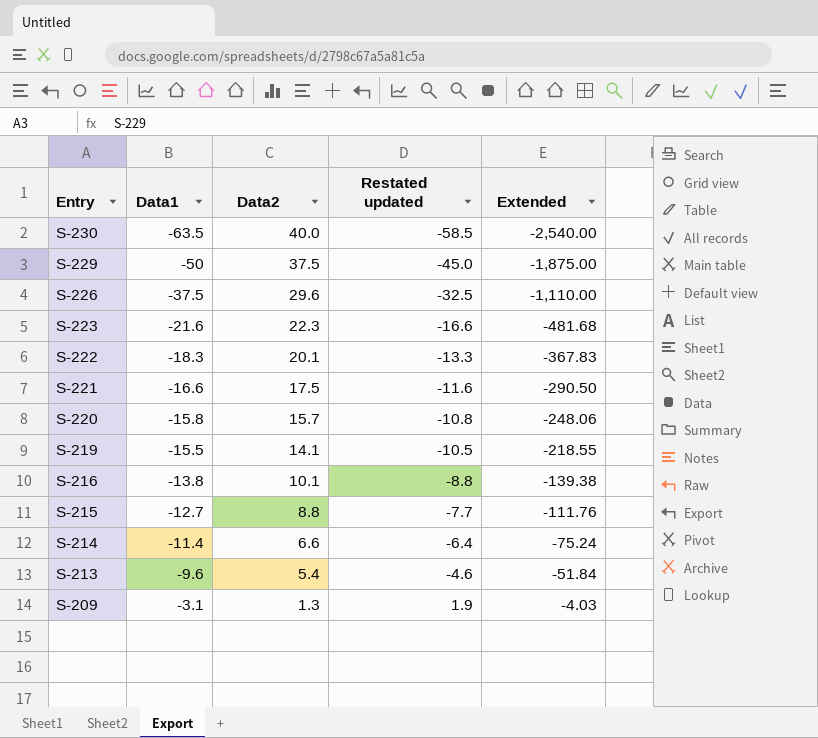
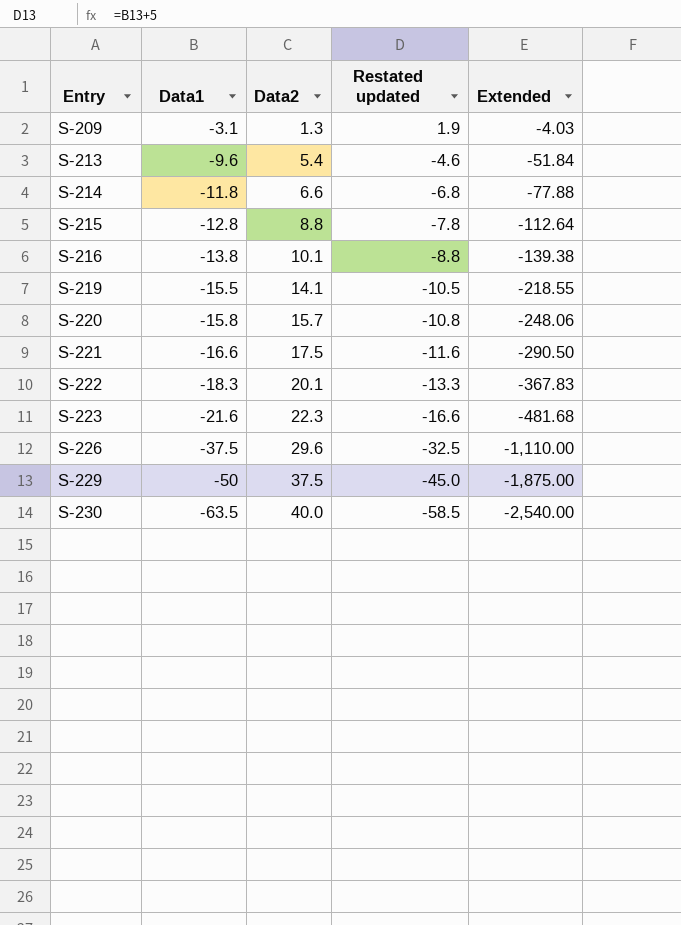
row order: Entry descending -> Entry ascending
S-214 | Data1: -11.4 -> -11.8
S-214 | Restated updated: -6.4 -> -6.8
S-214 | Extended: -75.24 -> -77.88
S-215 | Data1: -12.7 -> -12.8
S-215 | Restated updated: -7.7 -> -7.8
S-215 | Extended: -111.76 -> -112.64

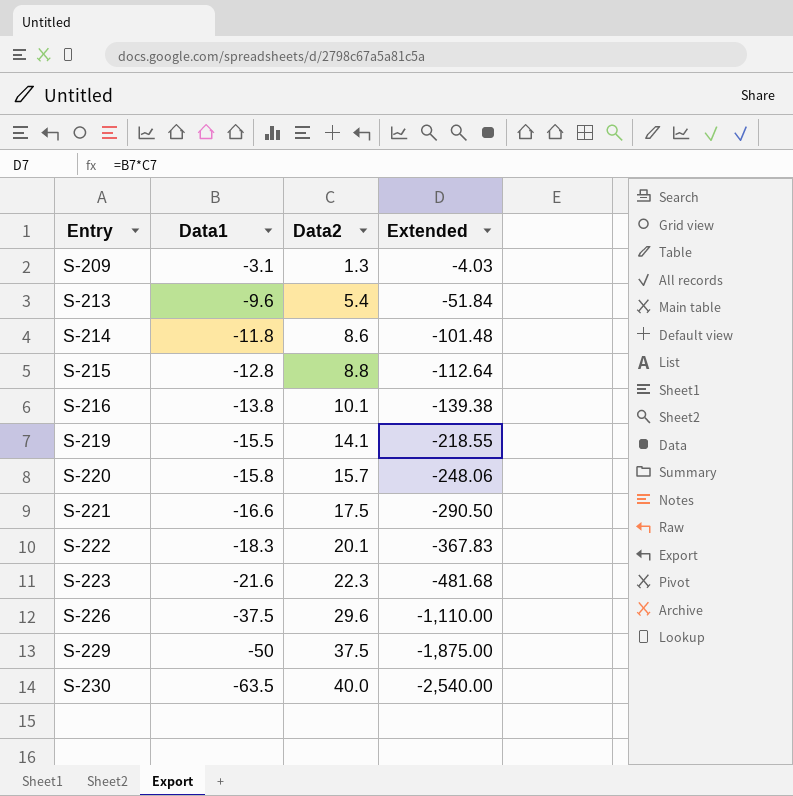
column Restated updated | formula: [Data1] + 5 -> none
S-214 | Data2: 6.6 -> 8.6
S-214 | Extended: -77.88 -> -101.48

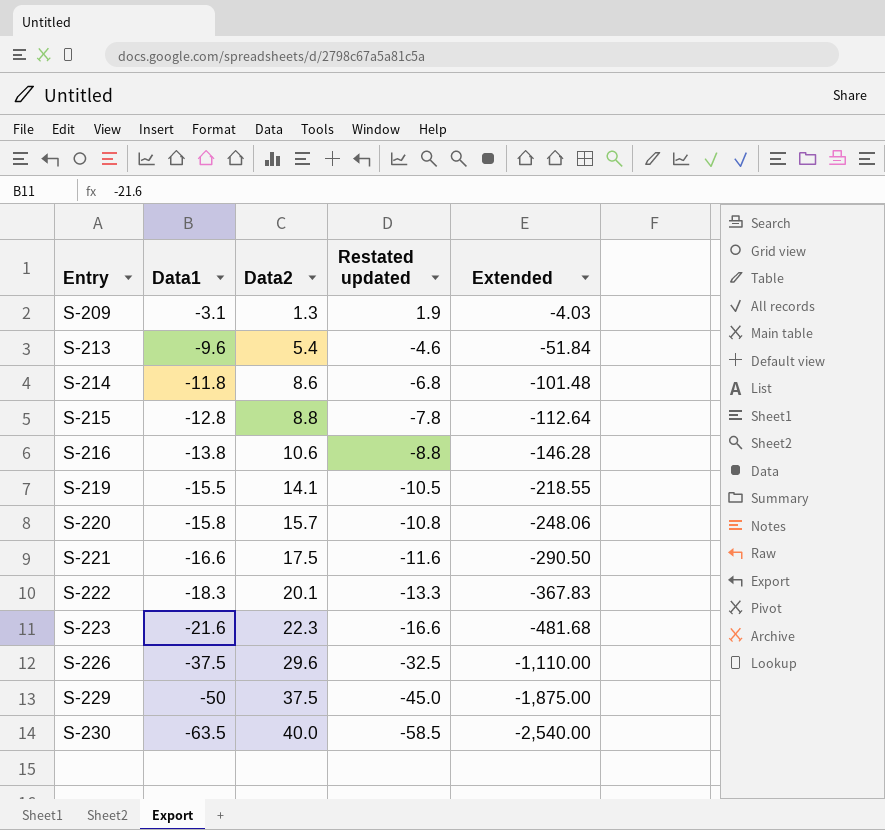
column Restated updated | formula: none -> [Data1] + 5
S-216 | Data2: 10.1 -> 10.6
S-216 | Extended: -139.38 -> -146.28

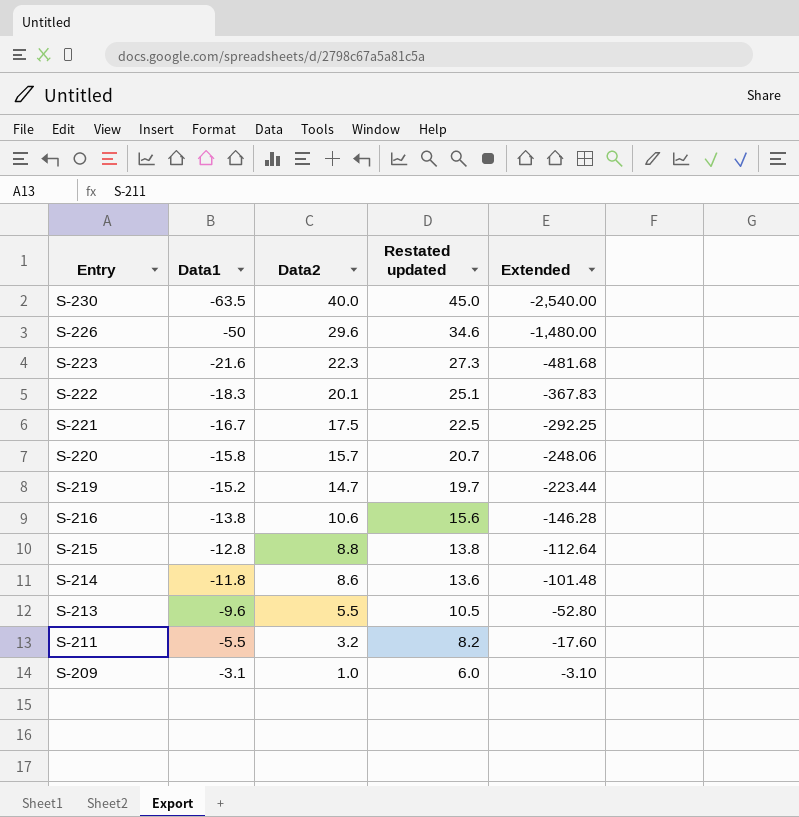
row order: Entry ascending -> Entry descending
column Restated updated | formula: [Data1] + 5 -> [Data2] + 5
row S-229: -50 | 37.5 | -45.0 | -1,875.00 -> none
S-226 | Data1: -37.5 -> -50
S-226 | Extended: -1,110.00 -> -1,480.00
S-221 | Data1: -16.6 -> -16.7
S-221 | Extended: -290.50 -> -292.25
S-219 | Data1: -15.5 -> -15.2
S-219 | Data2: 14.1 -> 14.7
S-219 | Extended: -218.55 -> -223.44
S-213 | Data2: 5.4 -> 5.5
S-213 | Extended: -51.84 -> -52.80
row S-211: none -> -5.5 | 3.2 | 8.2 | -17.60
S-209 | Data2: 1.3 -> 1.0
S-209 | Extended: -4.03 -> -3.10

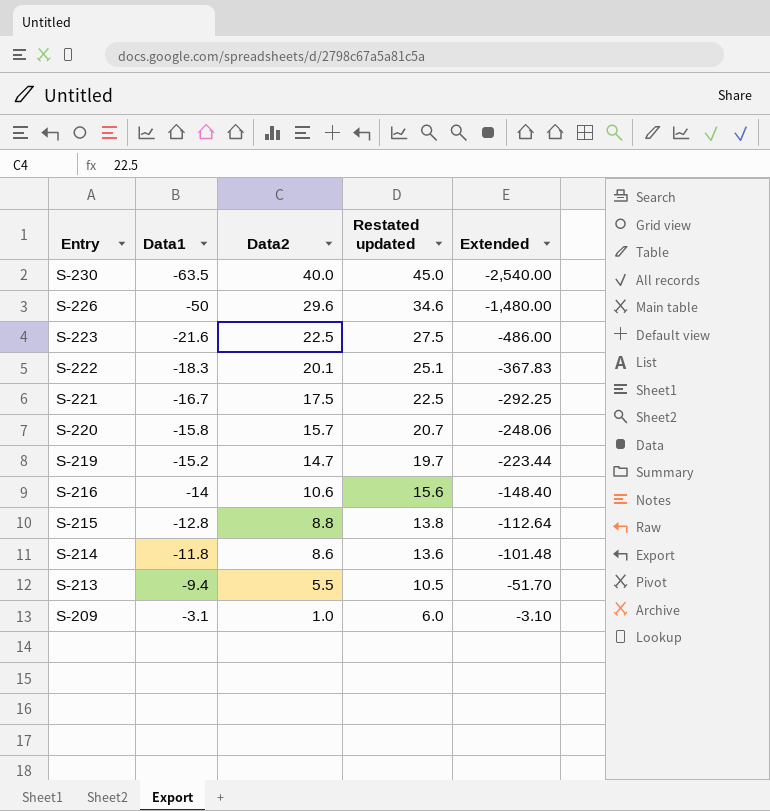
row S-211: -5.5 | 3.2 | 8.2 | -17.60 -> none
S-223 | Data2: 22.3 -> 22.5
S-223 | Restated updated: 27.3 -> 27.5
S-223 | Extended: -481.68 -> -486.00
S-216 | Data1: -13.8 -> -14
S-216 | Extended: -146.28 -> -148.40
S-213 | Data1: -9.6 -> -9.4
S-213 | Extended: -52.80 -> -51.70

